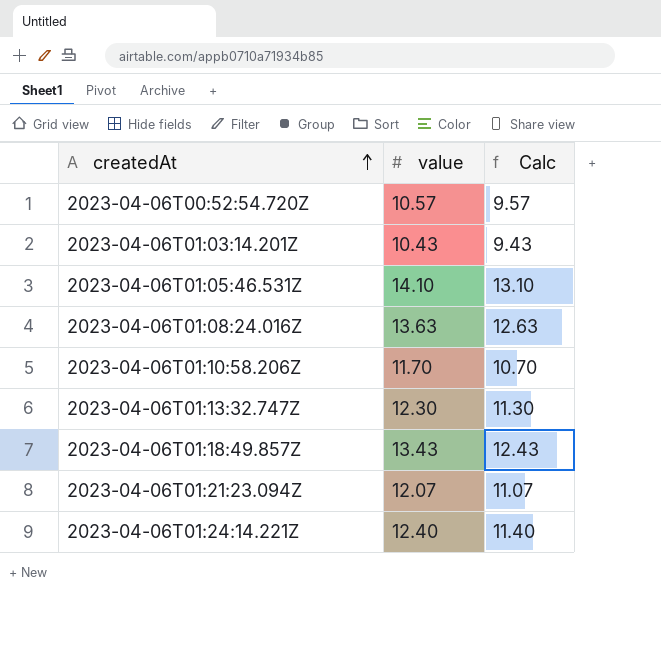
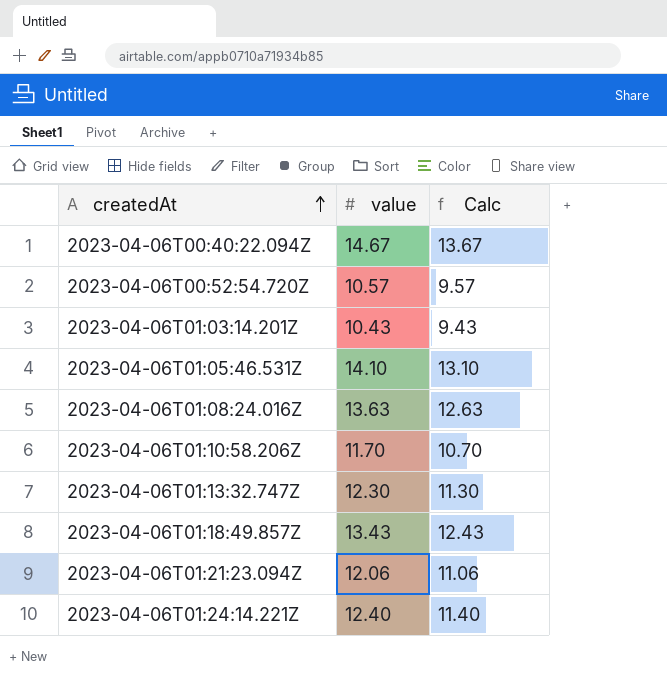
row 2023-04-06T00:40:22.094Z: none -> 14.67 | 13.67
2023-04-06T01:21:23.094Z | value: 12.07 -> 12.06
2023-04-06T01:21:23.094Z | Calc: 11.07 -> 11.06

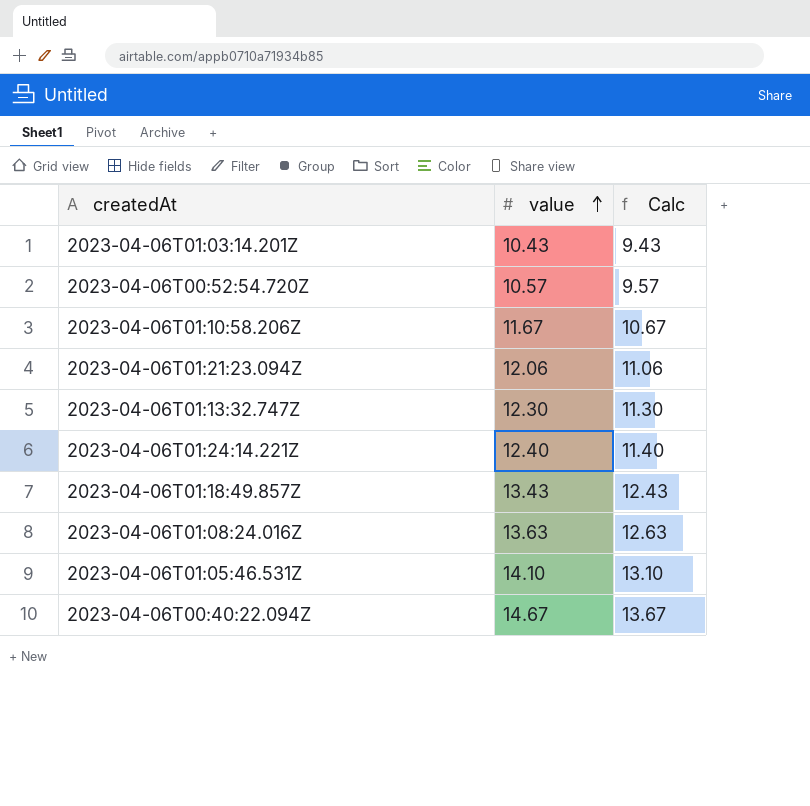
row order: createdAt ascending -> value ascending
2023-04-06T01:10:58.206Z | value: 11.70 -> 11.67
2023-04-06T01:10:58.206Z | Calc: 10.70 -> 10.67

